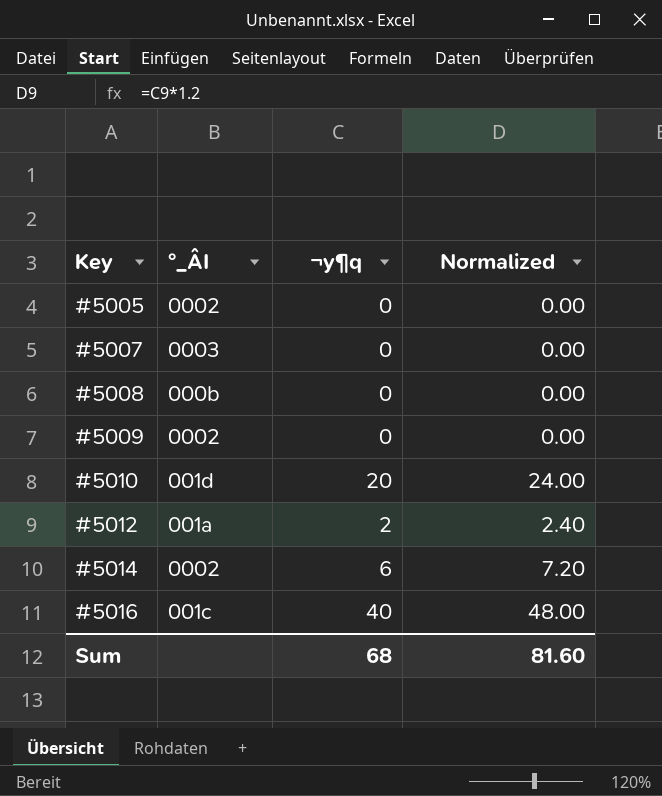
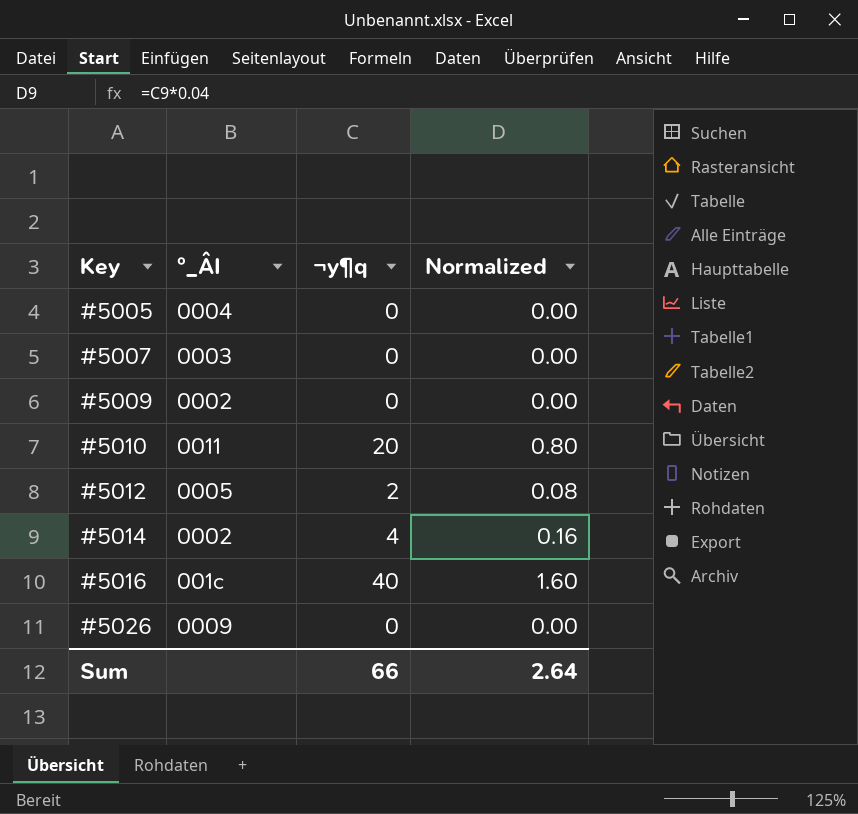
column Normalized | formula: [¬y¶q] * 1.2 -> [¬y¶q] * 0.04
row #5008: 000b | 0 | 0.00 -> none
#5005 | °_ÂI: 0002 -> 0004
#5010 | °_ÂI: 001d -> 0011
#5012 | °_ÂI: 001a -> 0005
#5014 | ¬y¶q: 6 -> 4
row #5026: none -> 0009 | 0 | 0.00
Sum | ¬y¶q: 68 -> 66
Sum | Normalized: 81.60 -> 2.64

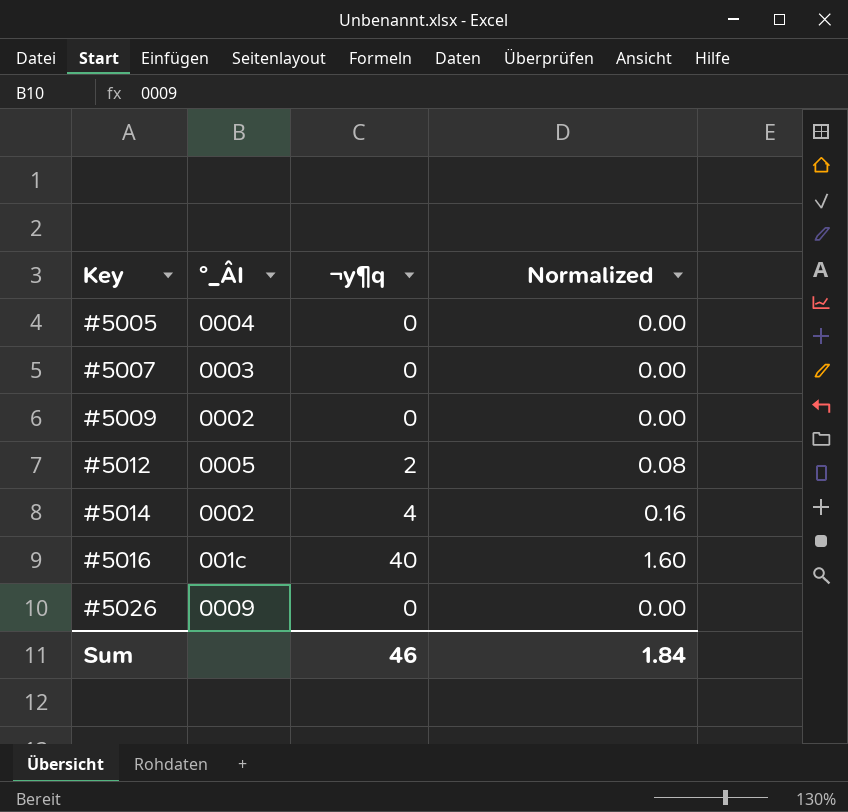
row #5010: 0011 | 20 | 0.80 -> none
Sum | ¬y¶q: 66 -> 46
Sum | Normalized: 2.64 -> 1.84

